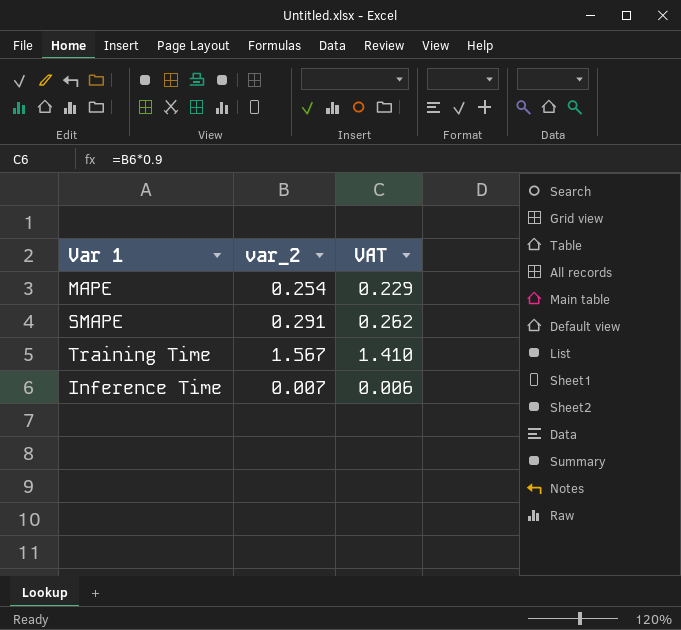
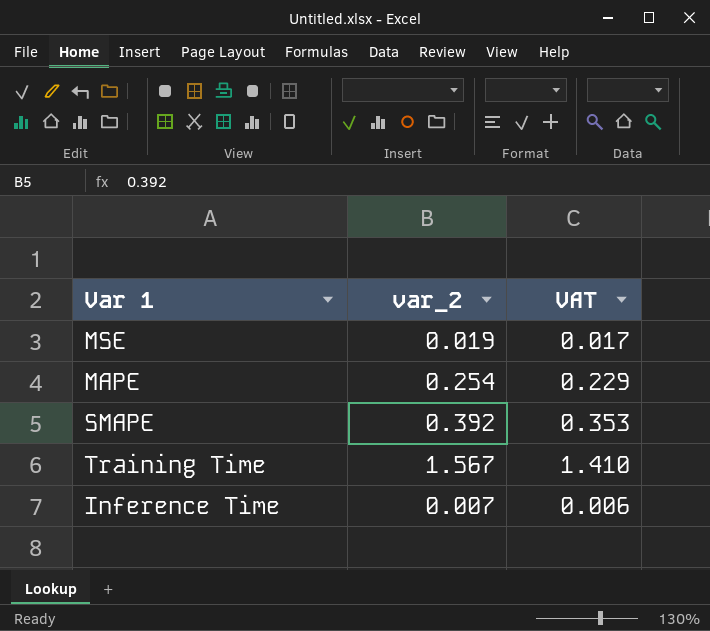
row MSE: none -> 0.019 | 0.017
SMAPE | var_2: 0.291 -> 0.392
SMAPE | VAT: 0.262 -> 0.353

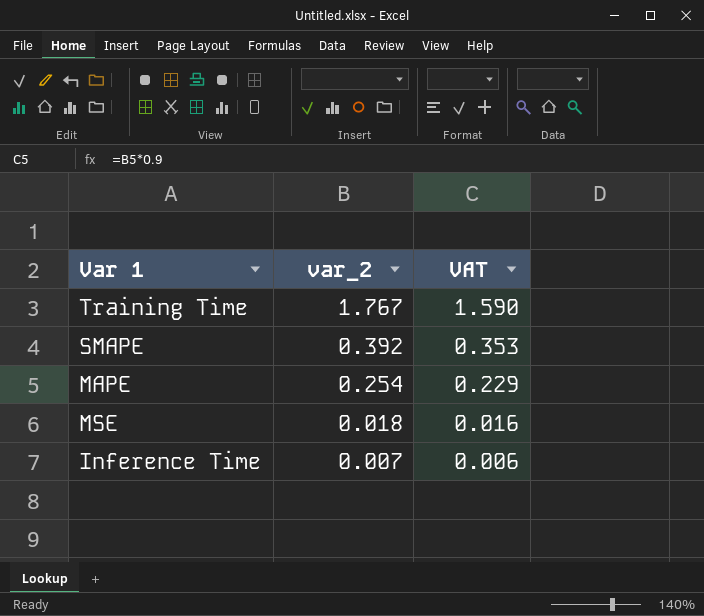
row order: none -> var_2 descending
Training Time | var_2: 1.567 -> 1.767
Training Time | VAT: 1.410 -> 1.590
MSE | var_2: 0.019 -> 0.018
MSE | VAT: 0.017 -> 0.016

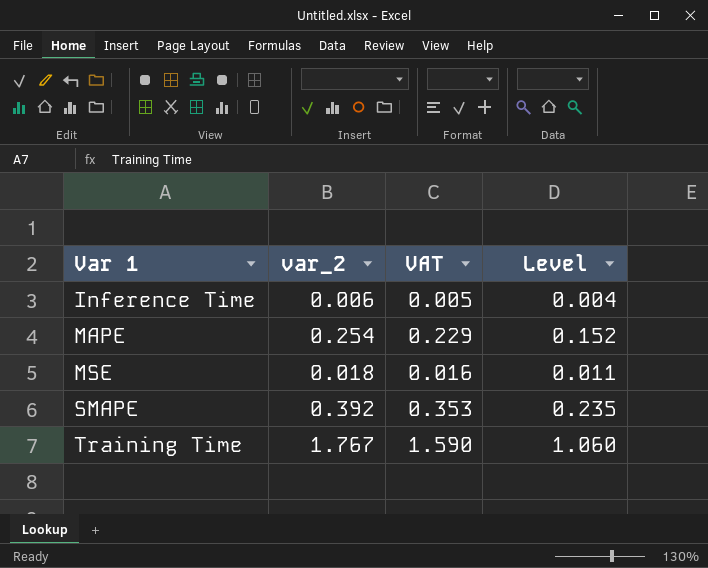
row order: var_2 descending -> Var 1 ascending
column Level | formula: none -> [var_2] * 0.6
Inference Time | var_2: 0.007 -> 0.006
Inference Time | VAT: 0.006 -> 0.005

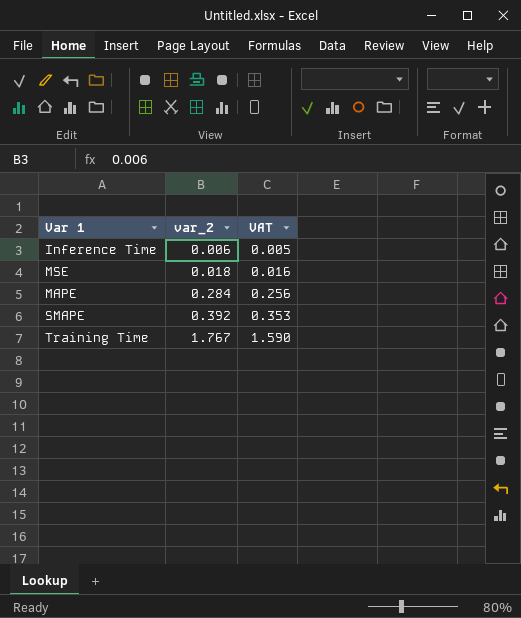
row order: Var 1 ascending -> var_2 ascending
column Level | formula: [var_2] * 0.6 -> none
MAPE | var_2: 0.254 -> 0.284
MAPE | VAT: 0.229 -> 0.256

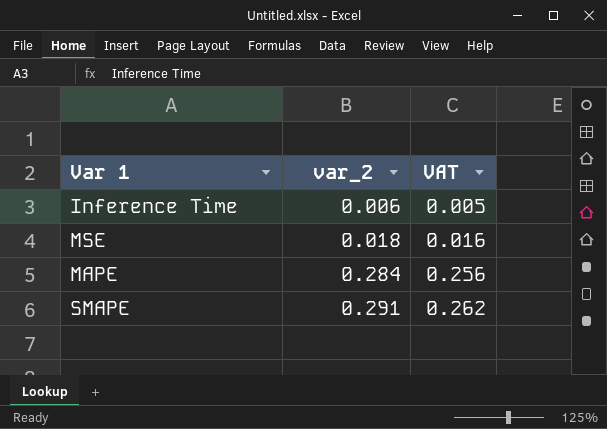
row Training Time: 1.767 | 1.590 -> none
SMAPE | var_2: 0.392 -> 0.291
SMAPE | VAT: 0.353 -> 0.262

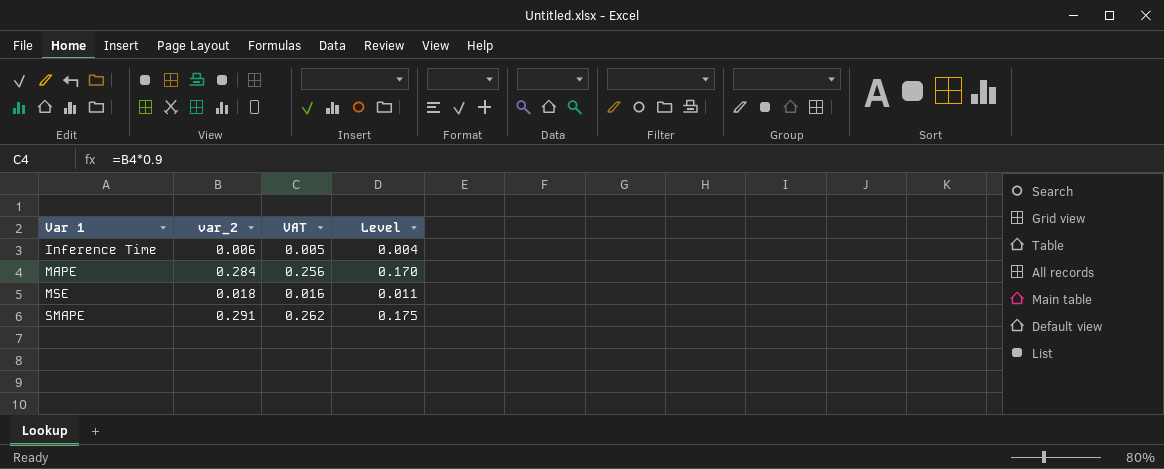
row order: var_2 ascending -> Var 1 ascending
column Level | formula: none -> [var_2] * 0.6

